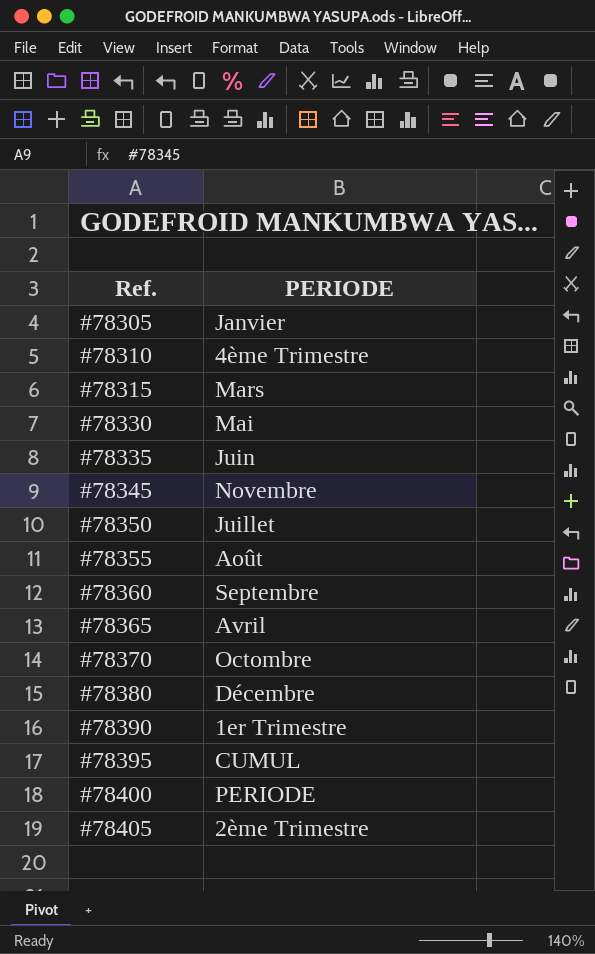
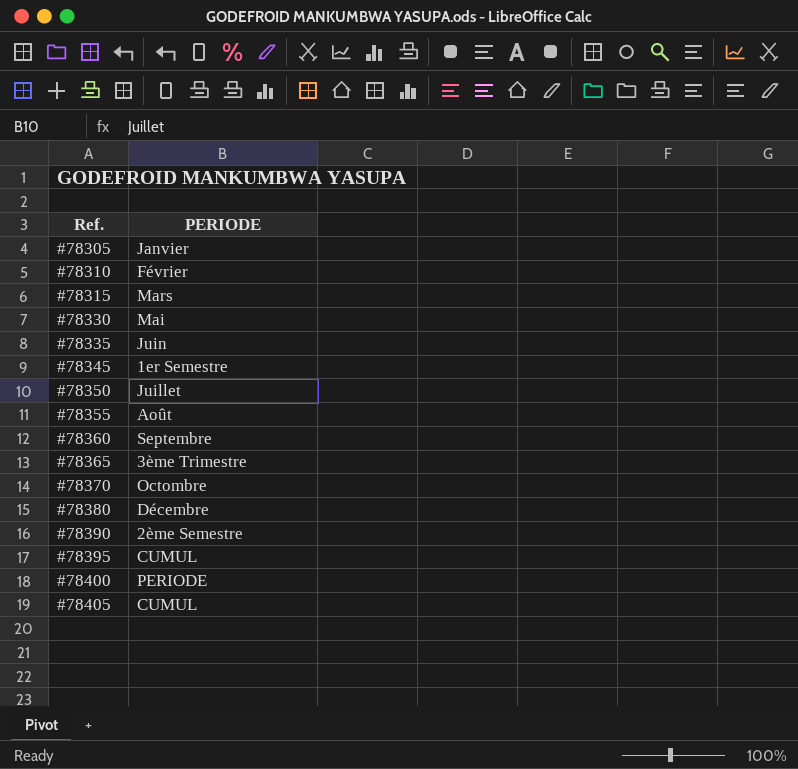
#78310 | PERIODE: 4ème Trimestre -> Février
#78345 | PERIODE: Novembre -> 1er Semestre
#78365 | PERIODE: Avril -> 3ème Trimestre
#78390 | PERIODE: 1er Trimestre -> 2ème Semestre
#78405 | PERIODE: 2ème Trimestre -> CUMUL

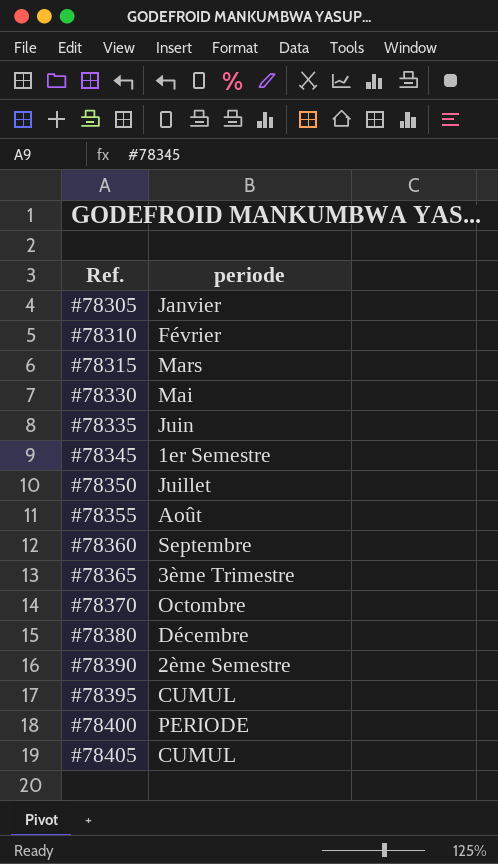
column name: PERIODE -> periode

